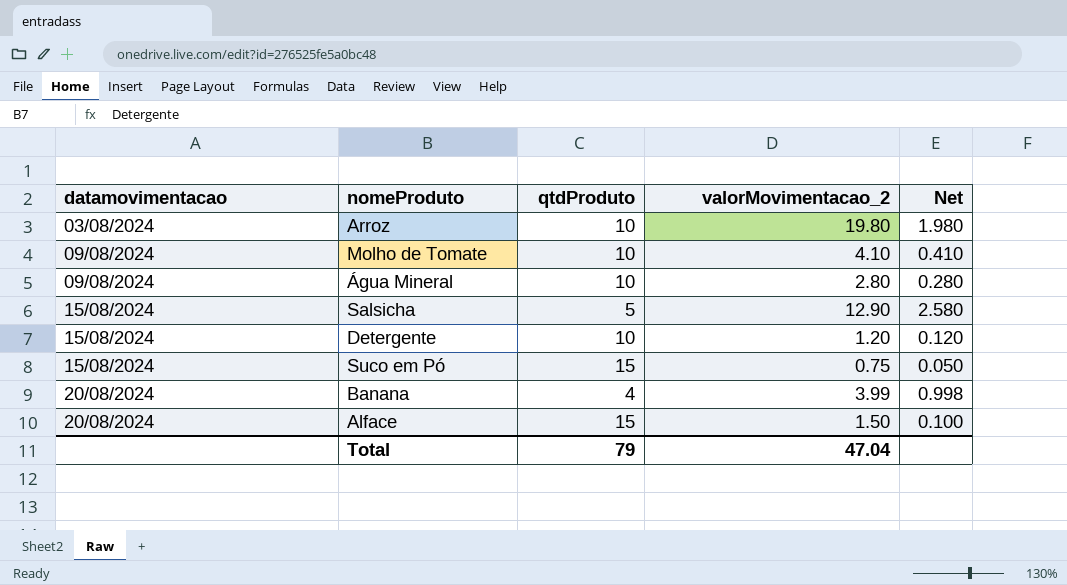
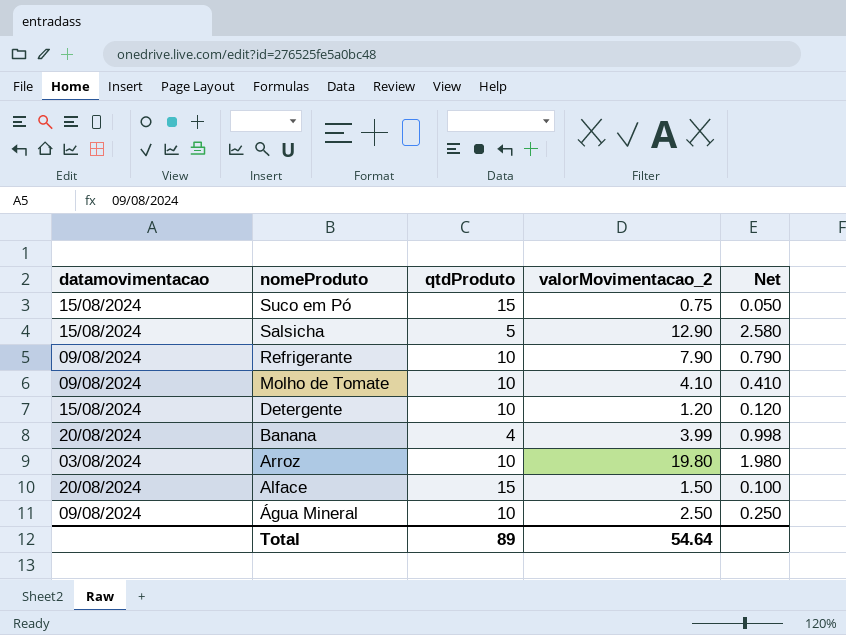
row order: datamovimentacao ascending -> nomeProduto descending
row Refrigerante: none -> 09/08/2024 | 10 | 7.90 | 0.790
Água Mineral | valorMovimentacao_2: 2.80 -> 2.50
Água Mineral | Net: 0.280 -> 0.250
Total | qtdProduto: 79 -> 89
Total | valorMovimentacao_2: 47.04 -> 54.64

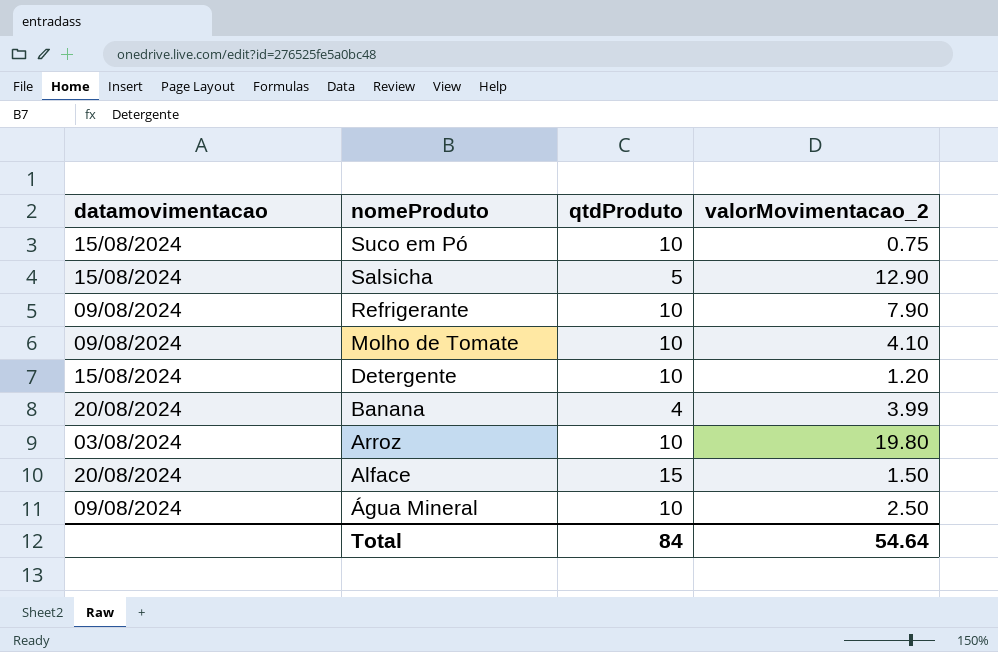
column Net | formula: [valorMovimentacao_2] / [qtdProduto] -> none
Suco em Pó | qtdProduto: 15 -> 10
Total | qtdProduto: 89 -> 84

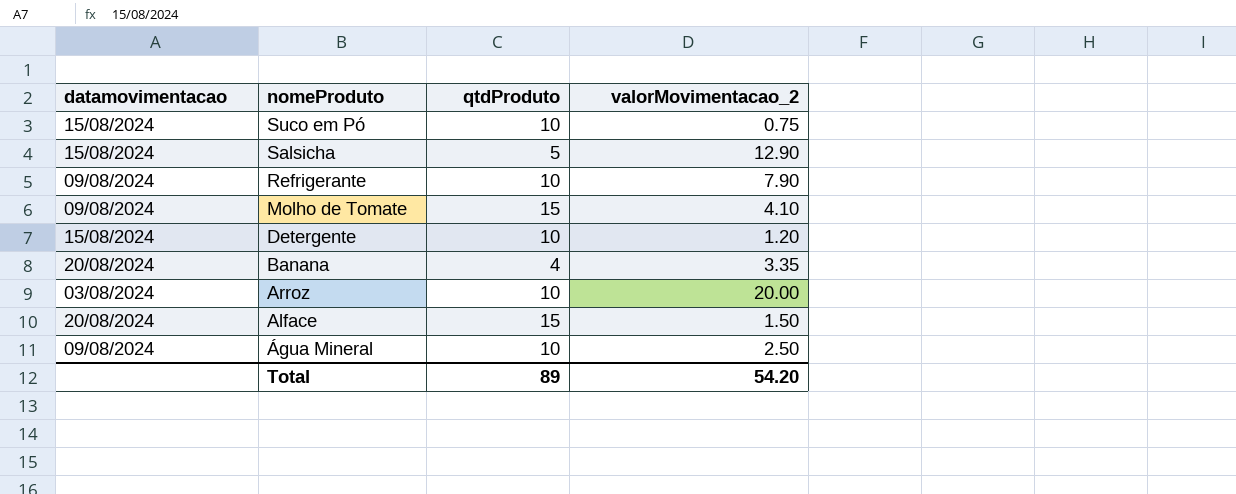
Molho de Tomate | qtdProduto: 10 -> 15
Banana | valorMovimentacao_2: 3.99 -> 3.35
Arroz | valorMovimentacao_2: 19.80 -> 20.00
Total | qtdProduto: 84 -> 89
Total | valorMovimentacao_2: 54.64 -> 54.20

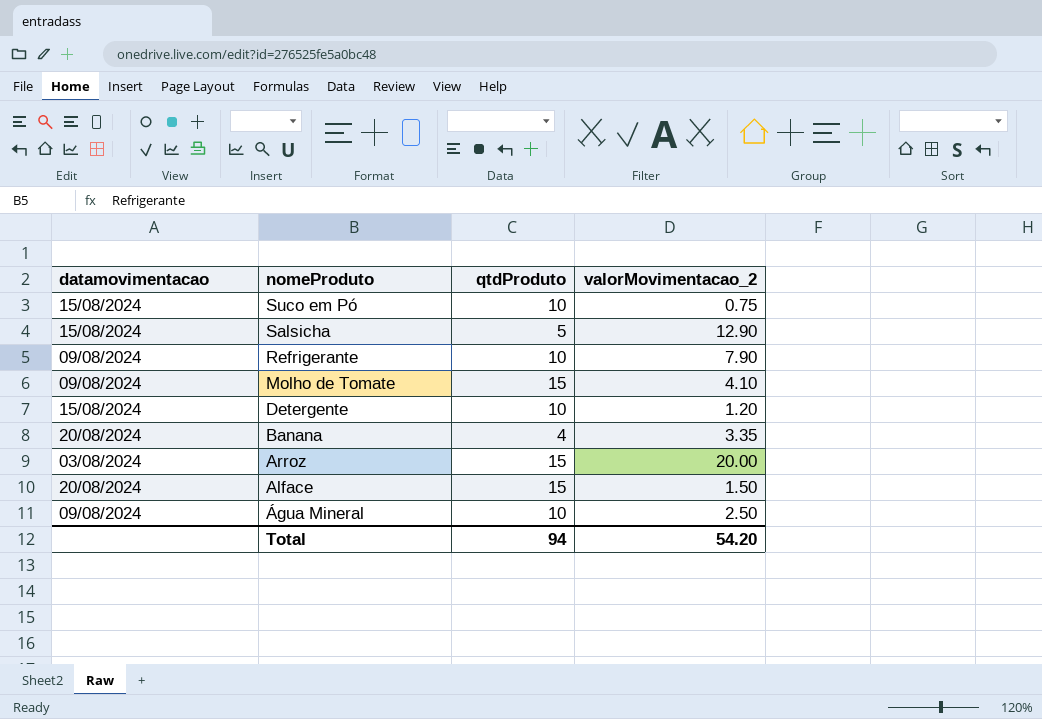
Arroz | qtdProduto: 10 -> 15
Total | qtdProduto: 89 -> 94

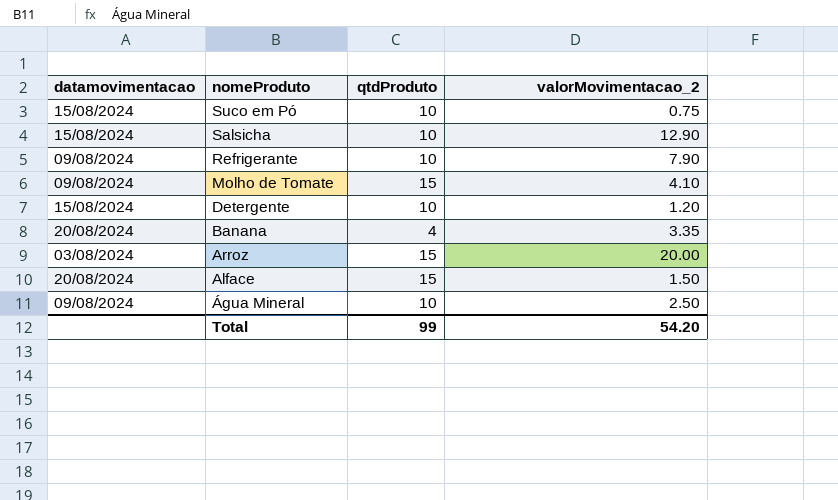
Salsicha | qtdProduto: 5 -> 10
Total | qtdProduto: 94 -> 99

